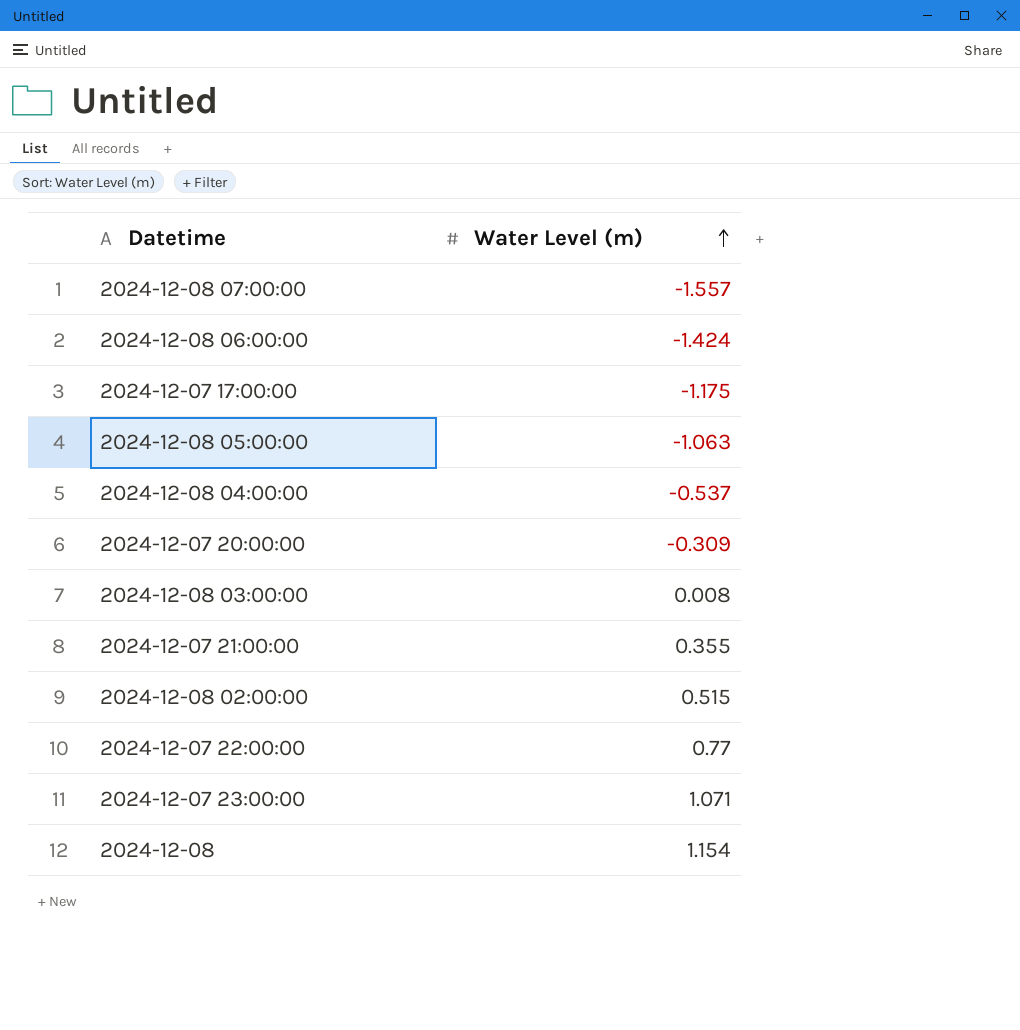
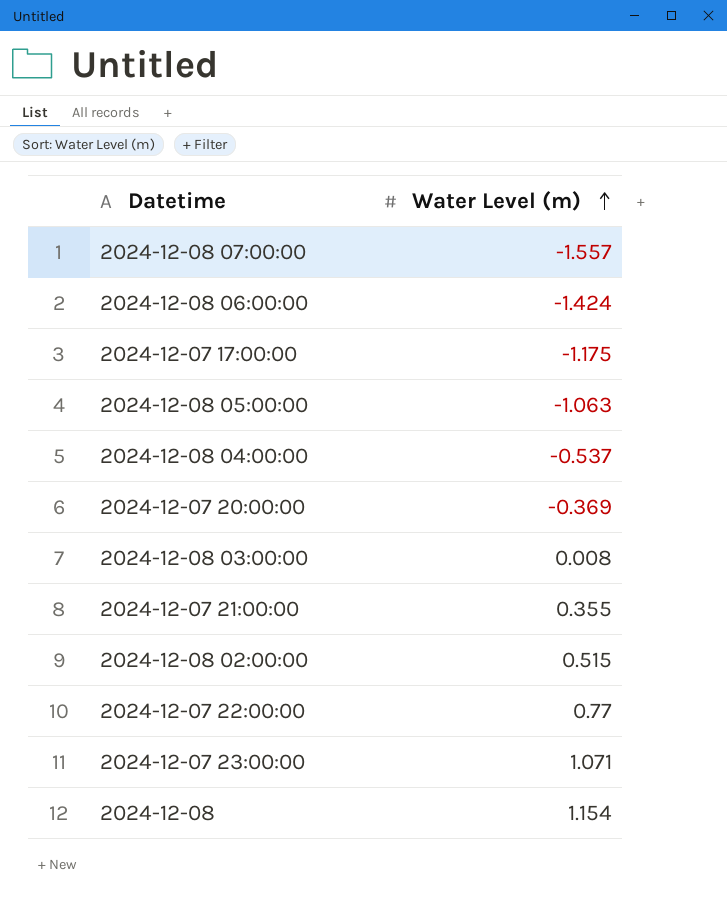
2024-12-07 20:00:00 | Water Level (m): -0.309 -> -0.369

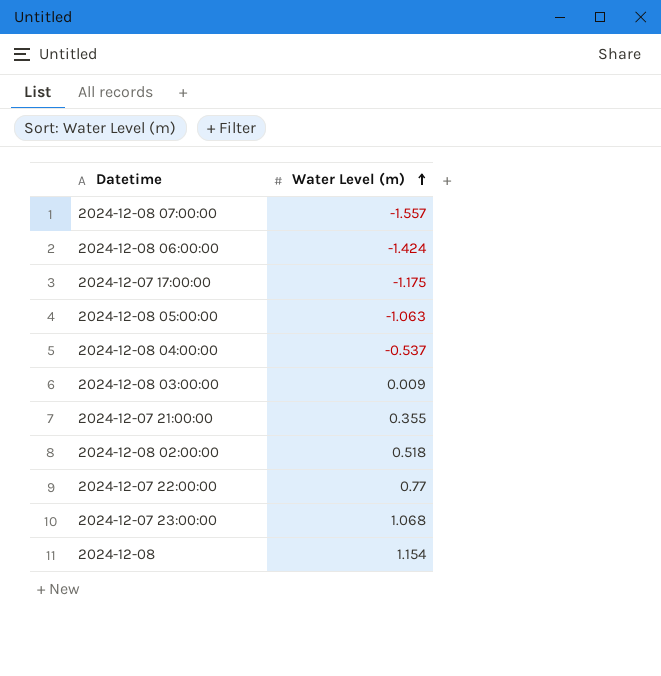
row 2024-12-07 20:00:00: -0.369 -> none
2024-12-08 03:00:00 | Water Level (m): 0.008 -> 0.009
2024-12-08 02:00:00 | Water Level (m): 0.515 -> 0.518
2024-12-07 23:00:00 | Water Level (m): 1.071 -> 1.068

